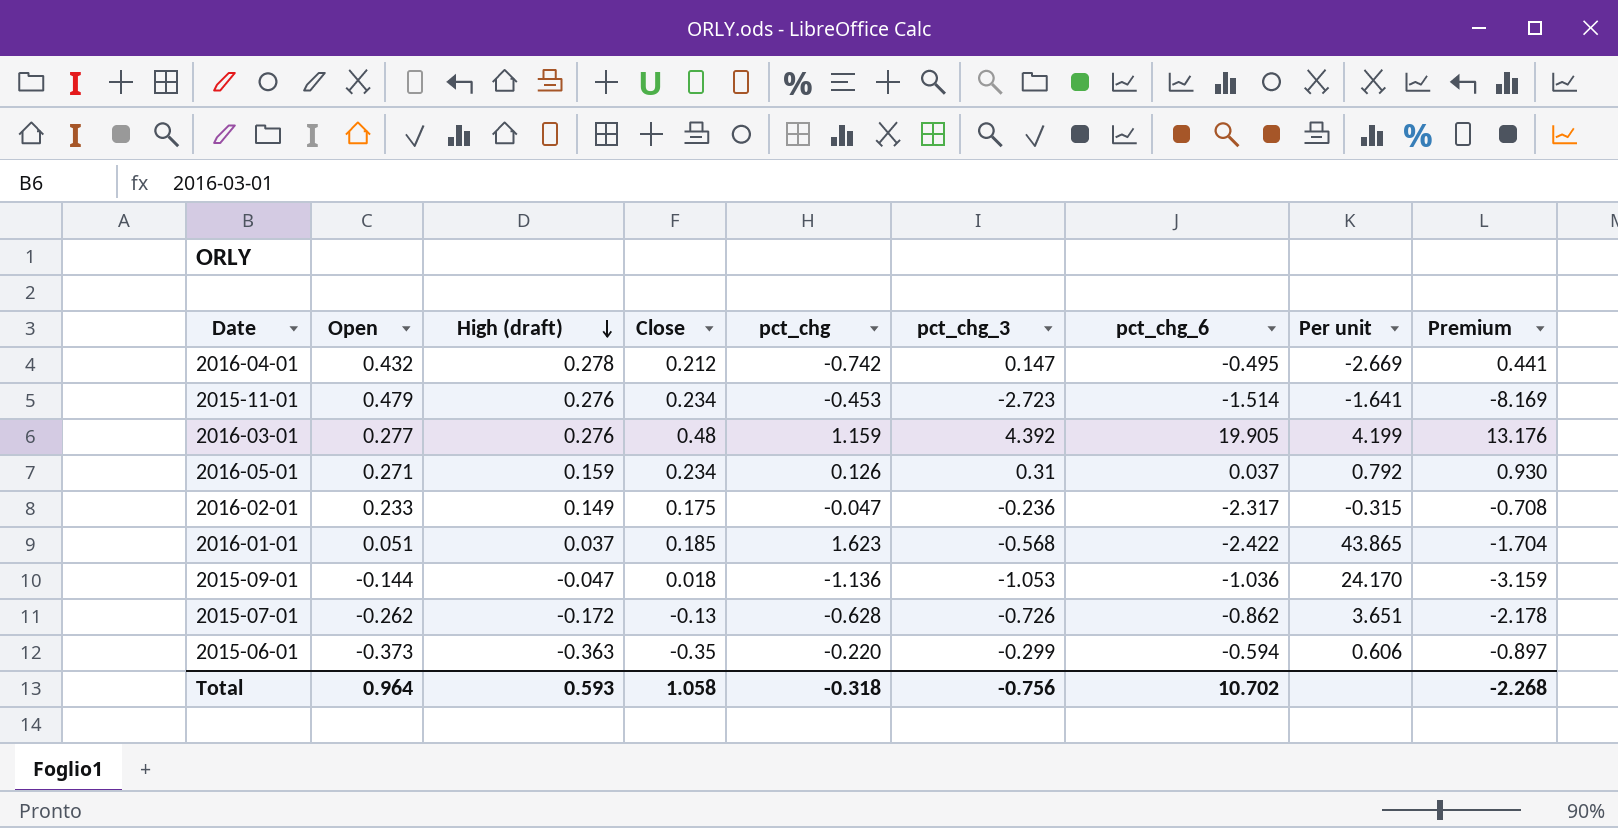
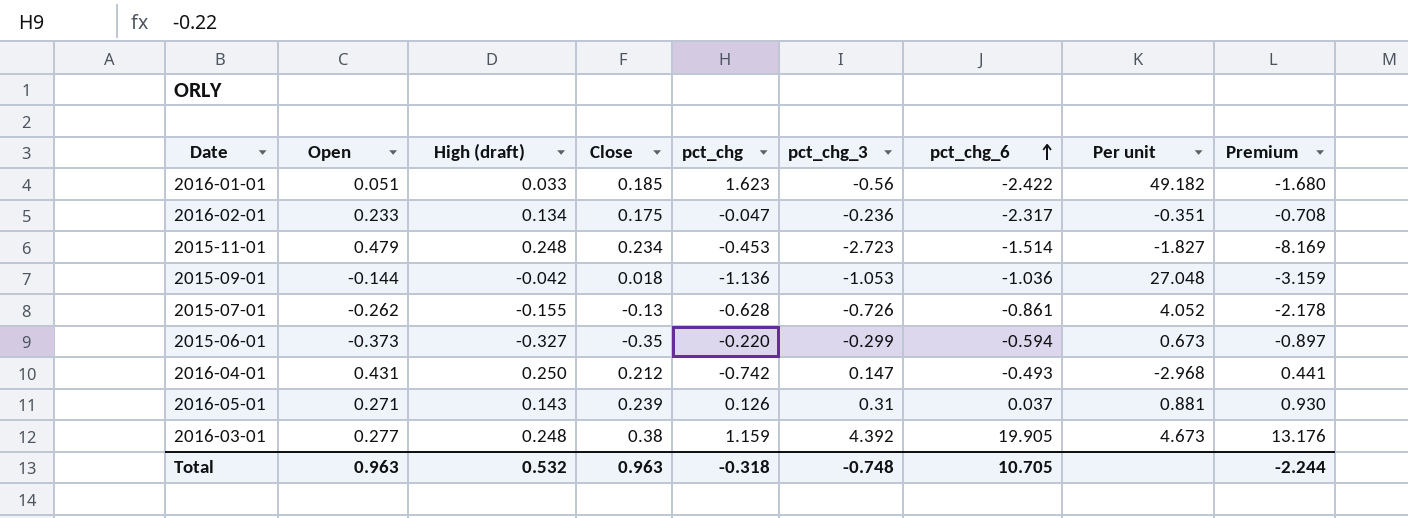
row order: High (draft) descending -> pct_chg_6 ascending
2016-01-01 | High (draft): 0.037 -> 0.033
2016-01-01 | pct_chg_3: -0.568 -> -0.56
2016-01-01 | Per unit: 43.865 -> 49.182
2016-01-01 | Premium: -1.704 -> -1.680
2016-02-01 | High (draft): 0.149 -> 0.134
2016-02-01 | Per unit: -0.315 -> -0.351
2015-11-01 | High (draft): 0.276 -> 0.248
2015-11-01 | Per unit: -1.641 -> -1.827
2015-09-01 | High (draft): -0.047 -> -0.042
2015-09-01 | Per unit: 24.170 -> 27.048
2015-07-01 | High (draft): -0.172 -> -0.155
2015-07-01 | pct_chg_6: -0.862 -> -0.861
2015-07-01 | Per unit: 3.651 -> 4.052
2015-06-01 | High (draft): -0.363 -> -0.327
2015-06-01 | Per unit: 0.606 -> 0.673
2016-04-01 | Open: 0.432 -> 0.431
2016-04-01 | High (draft): 0.278 -> 0.250
2016-04-01 | pct_chg_6: -0.495 -> -0.493
2016-04-01 | Per unit: -2.669 -> -2.968
2016-05-01 | High (draft): 0.159 -> 0.143
2016-05-01 | Close: 0.234 -> 0.239
2016-05-01 | Per unit: 0.792 -> 0.881
2016-03-01 | High (draft): 0.276 -> 0.248
2016-03-01 | Close: 0.48 -> 0.38
2016-03-01 | Per unit: 4.199 -> 4.673
Total | Open: 0.964 -> 0.963
Total | High (draft): 0.593 -> 0.532
Total | Close: 1.058 -> 0.963
Total | pct_chg_3: -0.756 -> -0.748
Total | pct_chg_6: 10.702 -> 10.705
Total | Premium: -2.268 -> -2.244

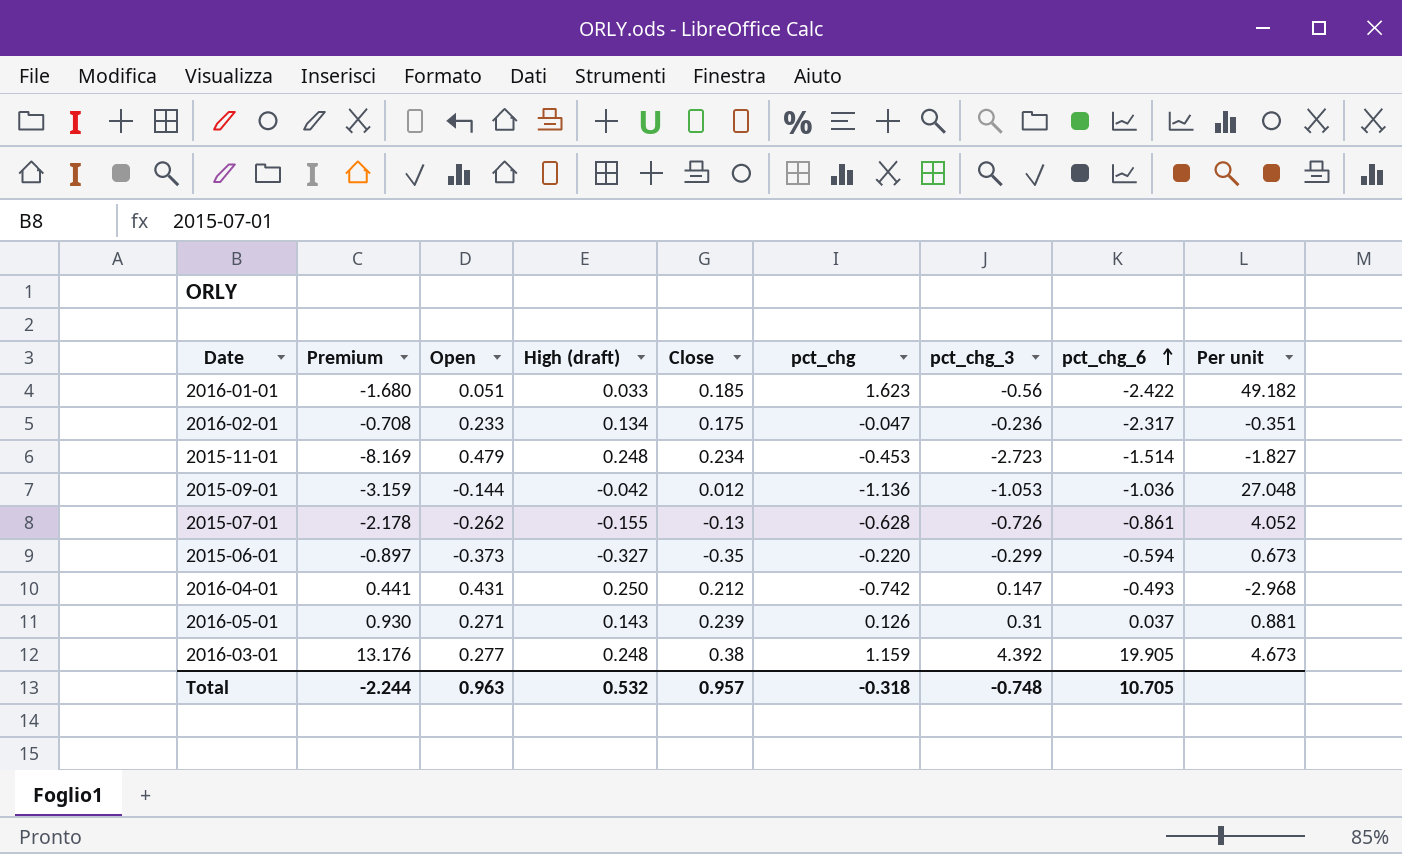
column Premium | position: 9 -> 2
2015-09-01 | Close: 0.018 -> 0.012
Total | Close: 0.963 -> 0.957

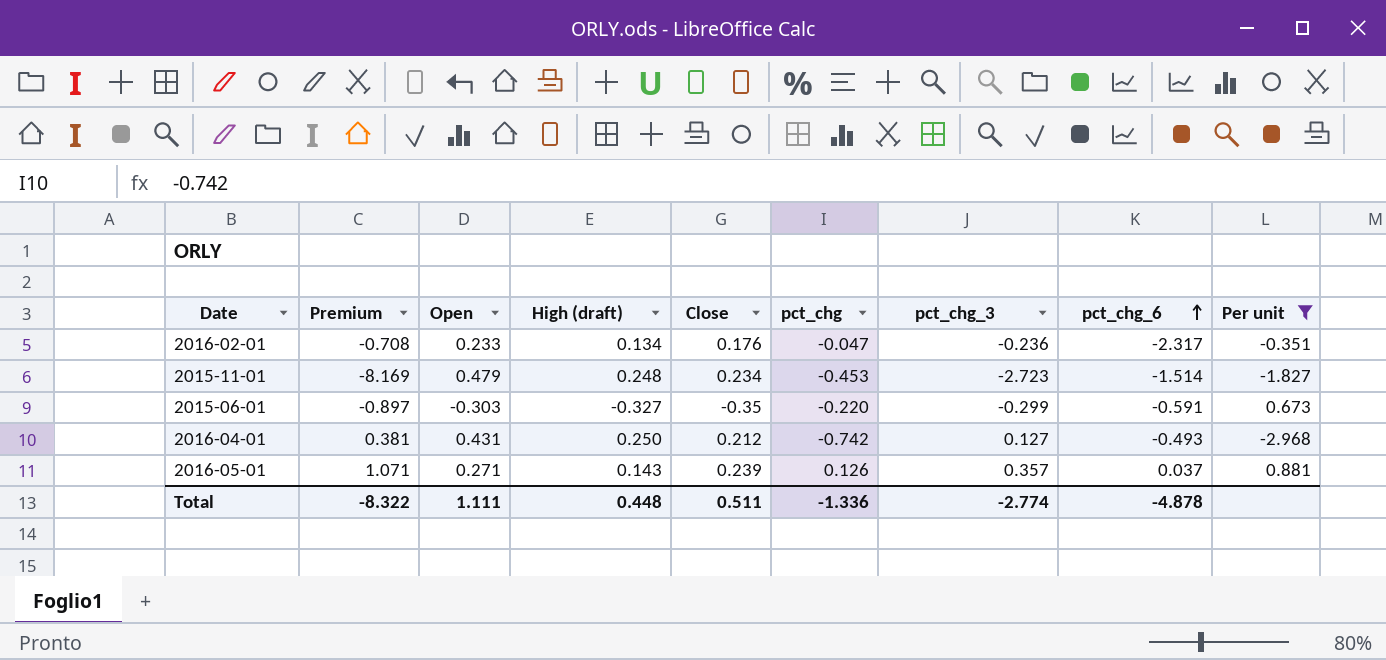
filter: none -> Per unit <= 0.881
2016-02-01 | Close: 0.175 -> 0.176
2015-06-01 | Open: -0.373 -> -0.303
2015-06-01 | pct_chg_6: -0.594 -> -0.591
2016-04-01 | Premium: 0.441 -> 0.381
2016-04-01 | pct_chg_3: 0.147 -> 0.127
2016-05-01 | Premium: 0.930 -> 1.071
2016-05-01 | pct_chg_3: 0.31 -> 0.357
Total | Premium: -2.244 -> -8.322
Total | Open: 0.963 -> 1.111
Total | High (draft): 0.532 -> 0.448
Total | Close: 0.957 -> 0.511
Total | pct_chg: -0.318 -> -1.336
Total | pct_chg_3: -0.748 -> -2.774
Total | pct_chg_6: 10.705 -> -4.878

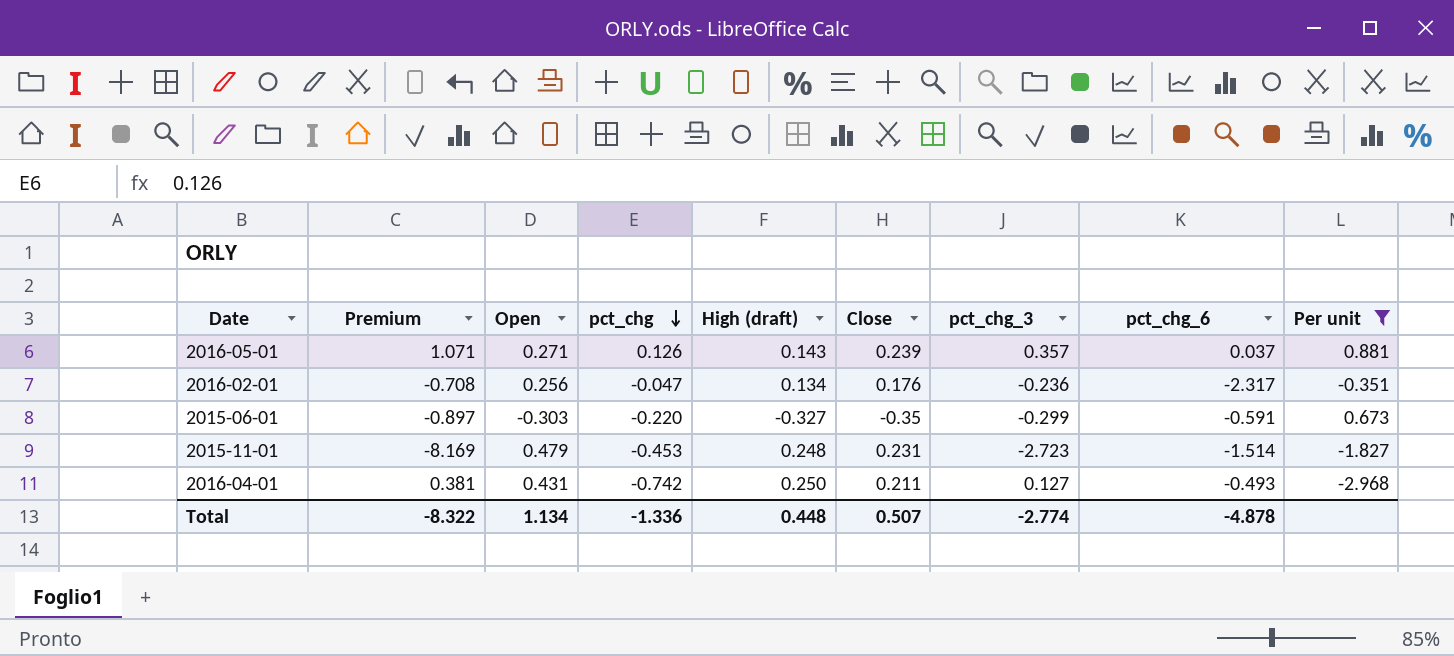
row order: pct_chg_6 ascending -> pct_chg descending
column pct_chg | position: 6 -> 4
2016-02-01 | Open: 0.233 -> 0.256
2015-11-01 | Close: 0.234 -> 0.231
2016-04-01 | Close: 0.212 -> 0.211
Total | Open: 1.111 -> 1.134
Total | Close: 0.511 -> 0.507

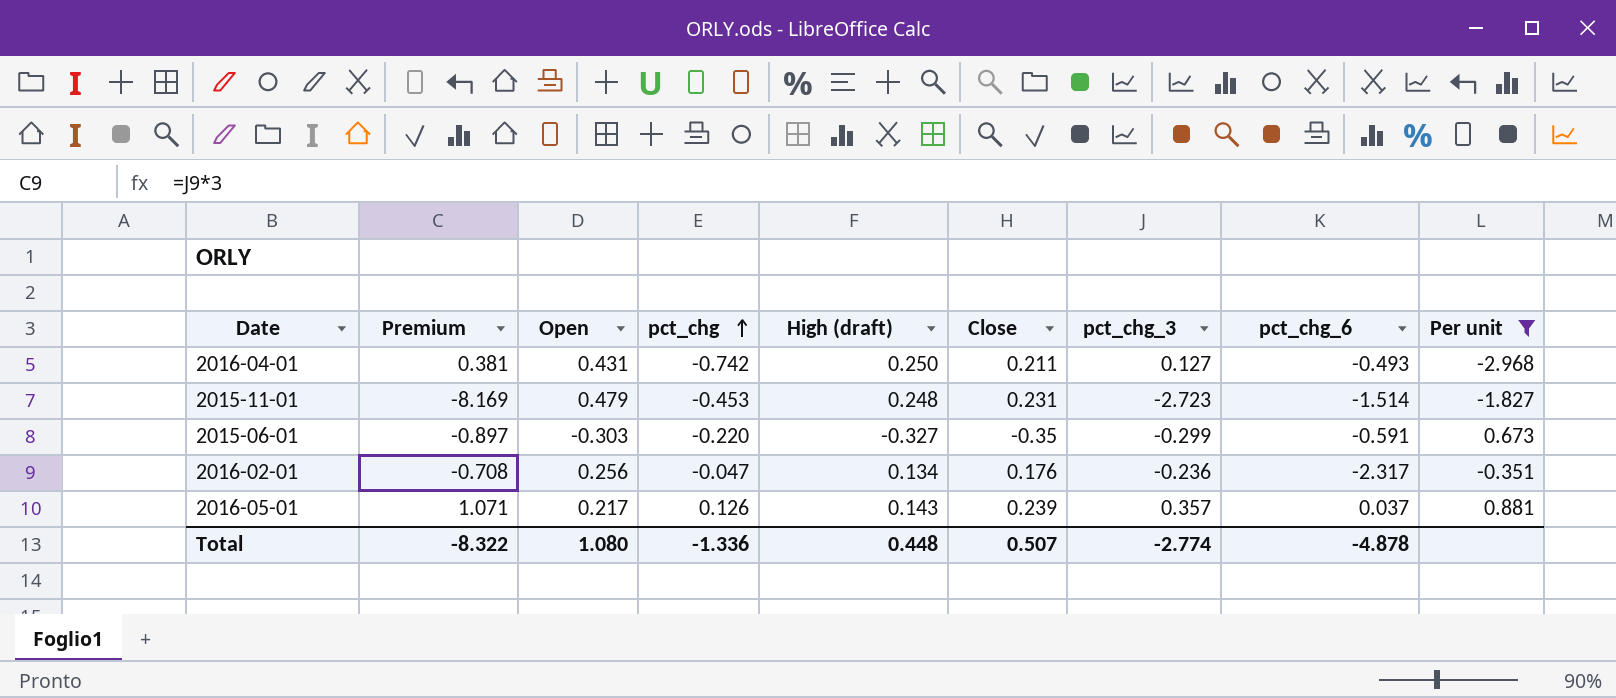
row order: pct_chg descending -> pct_chg ascending
2016-05-01 | Open: 0.271 -> 0.217
Total | Open: 1.134 -> 1.080

